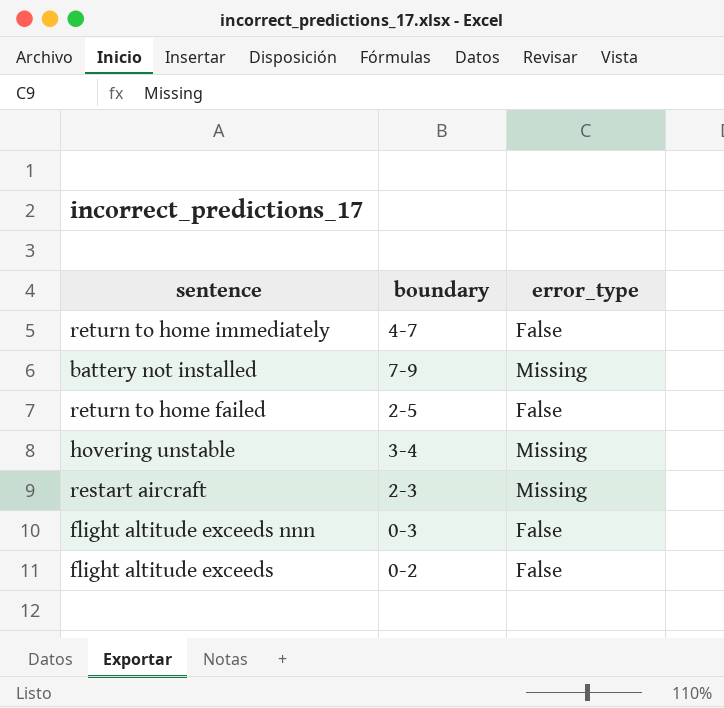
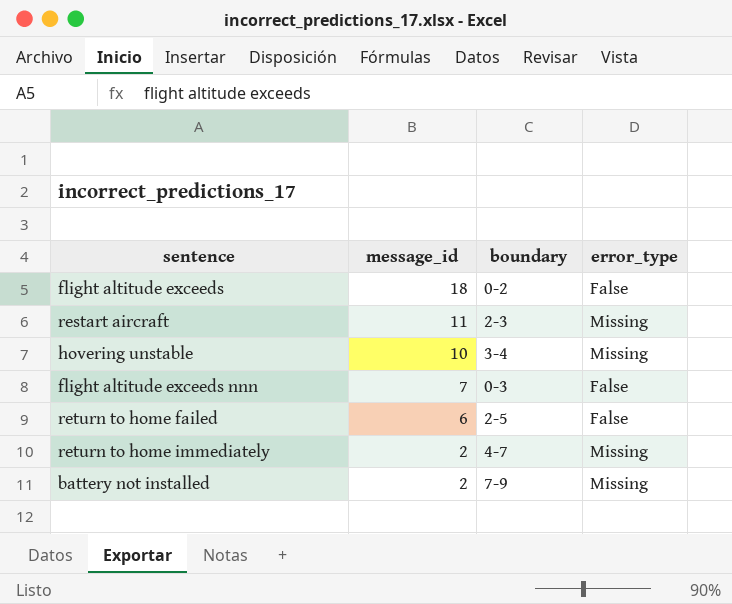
row order: none -> message_id descending
column message_id | position: none -> 2
return to home immediately | error_type: False -> Missing

